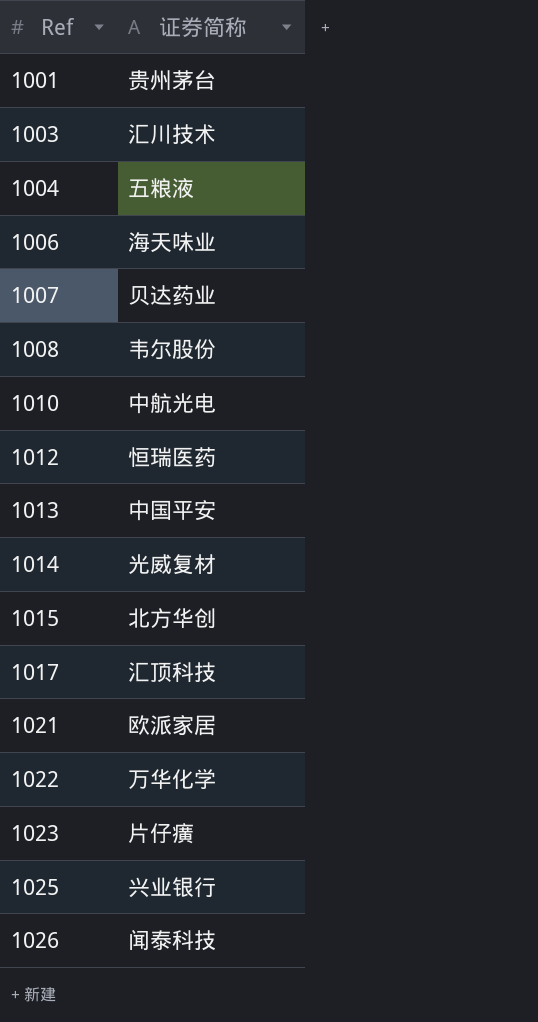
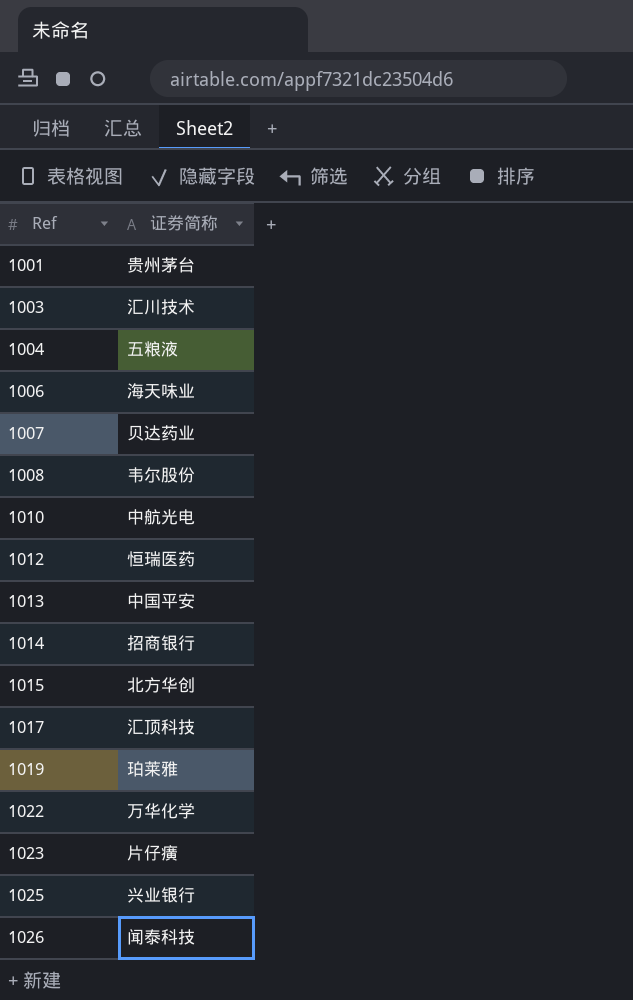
row 1021: 欧派家居 -> none
1014 | 证券简称: 光威复材 -> 招商银行
row 1019: none -> 珀莱雅

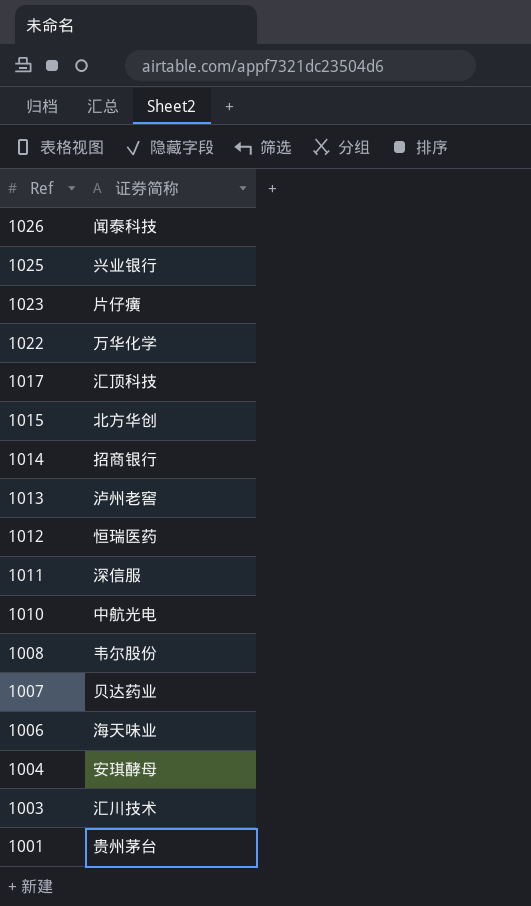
row order: Ref ascending -> Ref descending
row 1019: 珀莱雅 -> none
1013 | 证券简称: 中国平安 -> 泸州老窖
row 1011: none -> 深信服
1004 | 证券简称: 五粮液 -> 安琪酵母

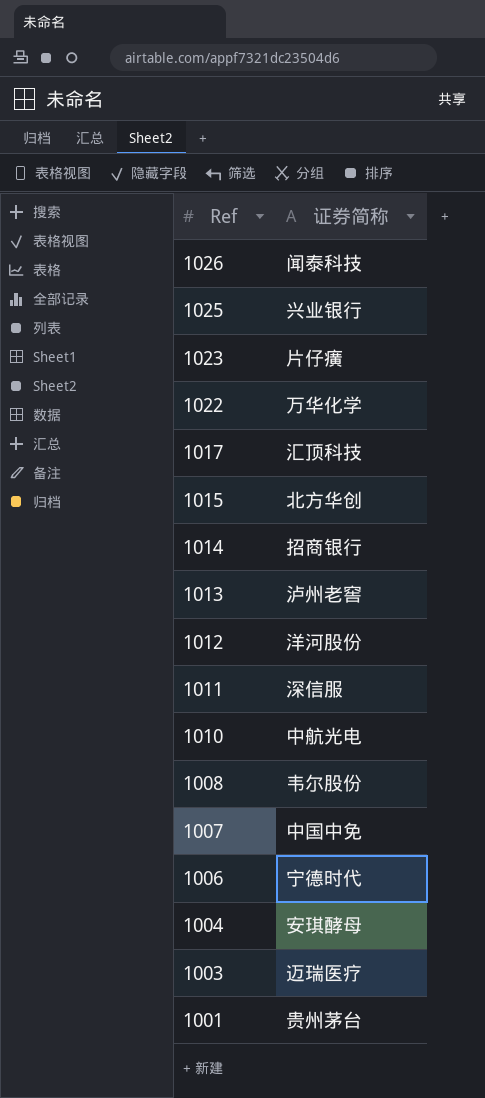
1012 | 证券简称: 恒瑞医药 -> 洋河股份
1007 | 证券简称: 贝达药业 -> 中国中免
1006 | 证券简称: 海天味业 -> 宁德时代
1003 | 证券简称: 汇川技术 -> 迈瑞医疗

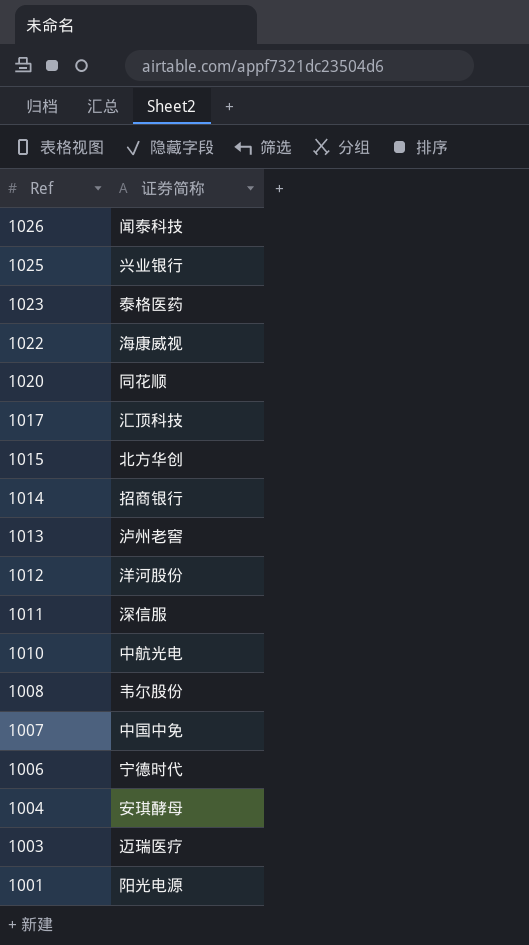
1023 | 证券简称: 片仔癀 -> 泰格医药
1022 | 证券简称: 万华化学 -> 海康威视
row 1020: none -> 同花顺
1001 | 证券简称: 贵州茅台 -> 阳光电源

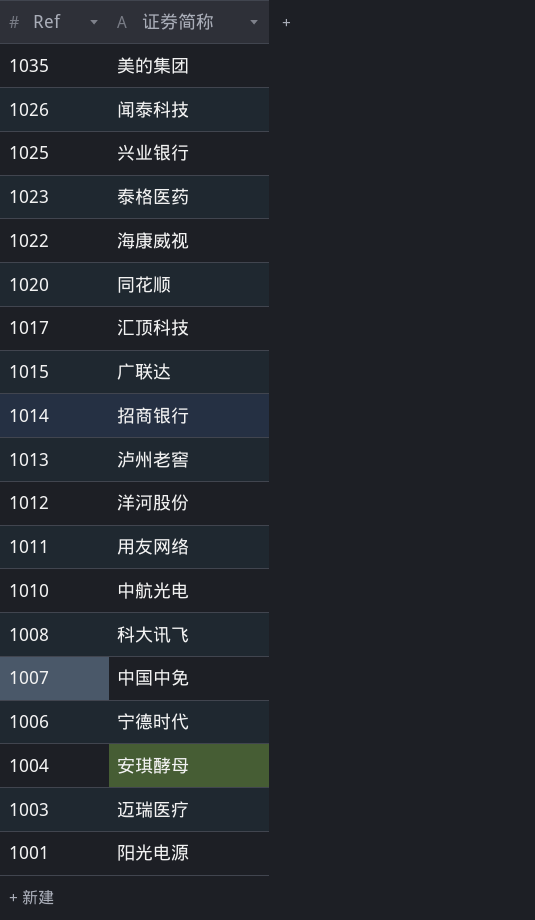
row 1035: none -> 美的集团
1015 | 证券简称: 北方华创 -> 广联达
1011 | 证券简称: 深信服 -> 用友网络
1008 | 证券简称: 韦尔股份 -> 科大讯飞

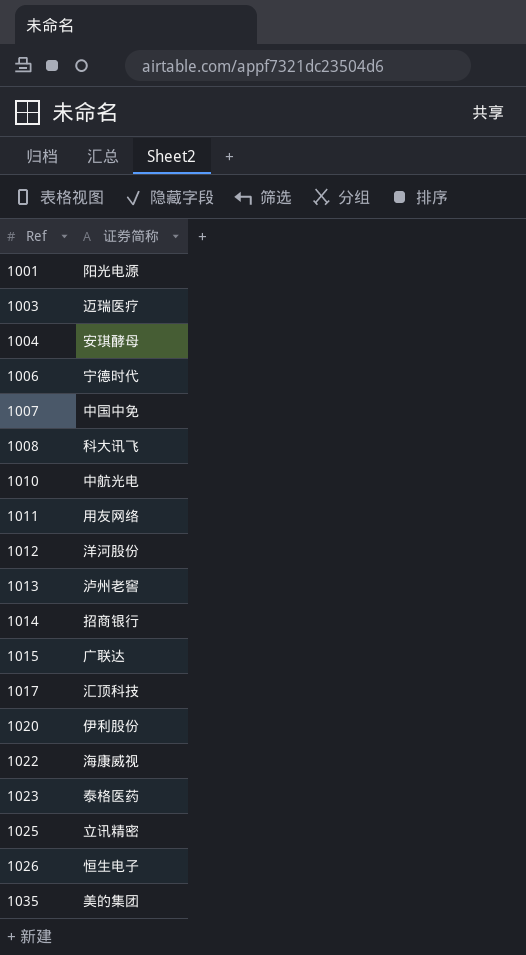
row order: Ref descending -> Ref ascending
1020 | 证券简称: 同花顺 -> 伊利股份
1025 | 证券简称: 兴业银行 -> 立讯精密
1026 | 证券简称: 闻泰科技 -> 恒生电子

